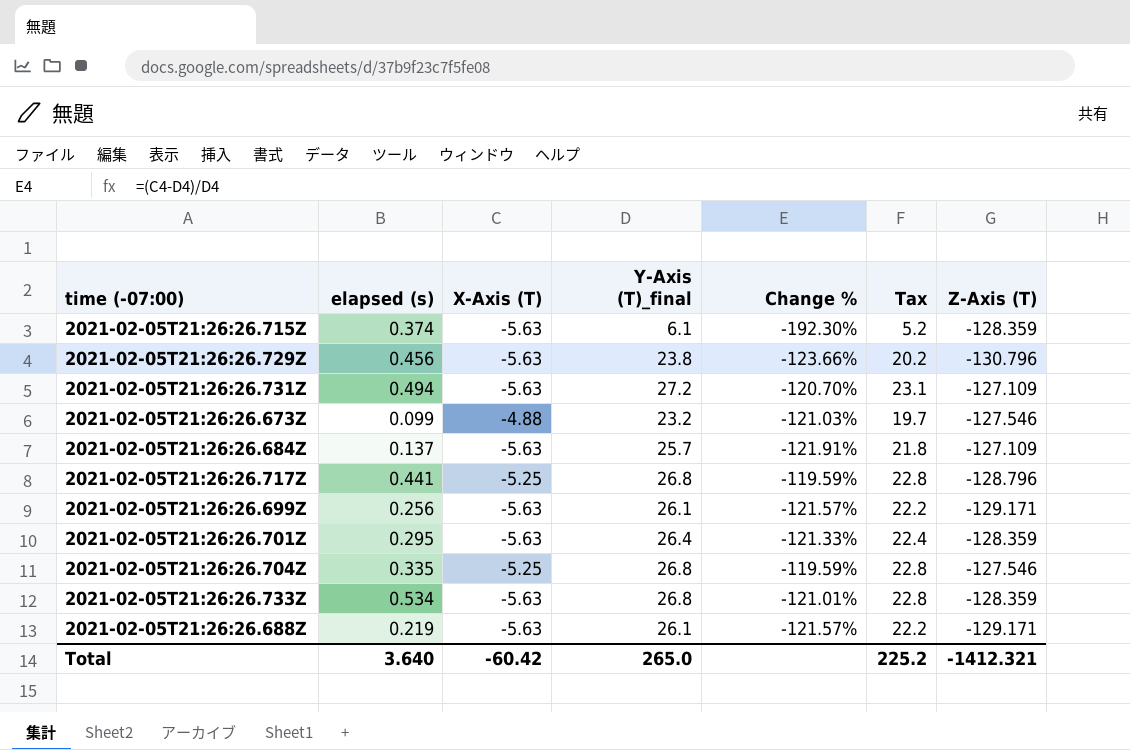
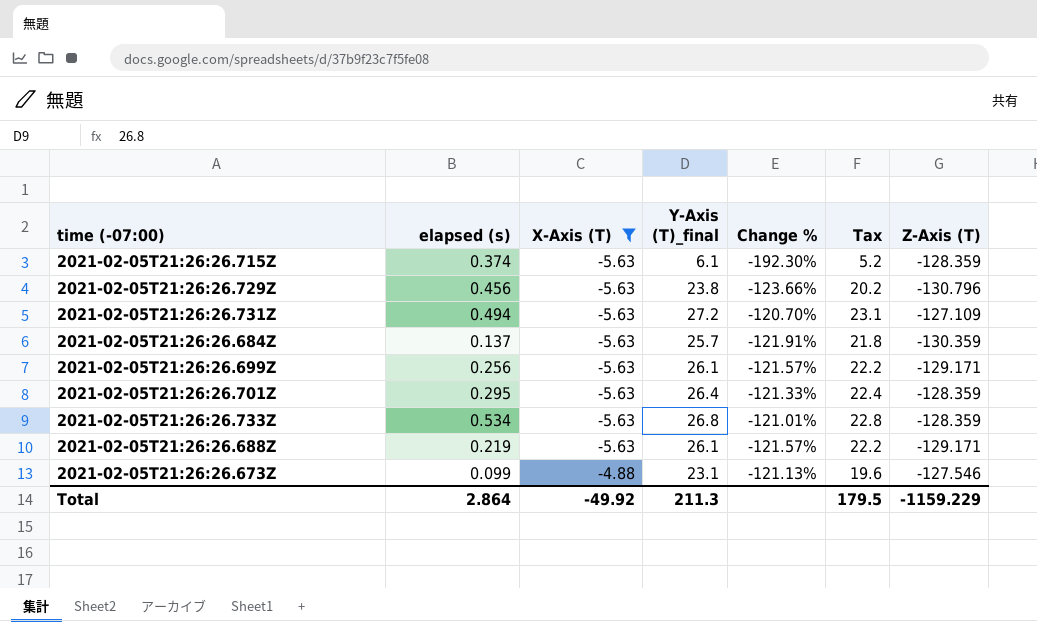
filter: none -> X-Axis (T) != -5.25
row order: none -> X-Axis (T) ascending
2021-02-05T21:26:26.684Z | Z-Axis (T): -127.109 -> -130.359
2021-02-05T21:26:26.673Z | Y-Axis (T)_final: 23.2 -> 23.1
2021-02-05T21:26:26.673Z | Change %: -121.03% -> -121.13%
2021-02-05T21:26:26.673Z | Tax: 19.7 -> 19.6
Total | elapsed (s): 3.640 -> 2.864
Total | X-Axis (T): -60.42 -> -49.92
Total | Y-Axis (T)_final: 265.0 -> 211.3
Total | Tax: 225.2 -> 179.5
Total | Z-Axis (T): -1412.321 -> -1159.229

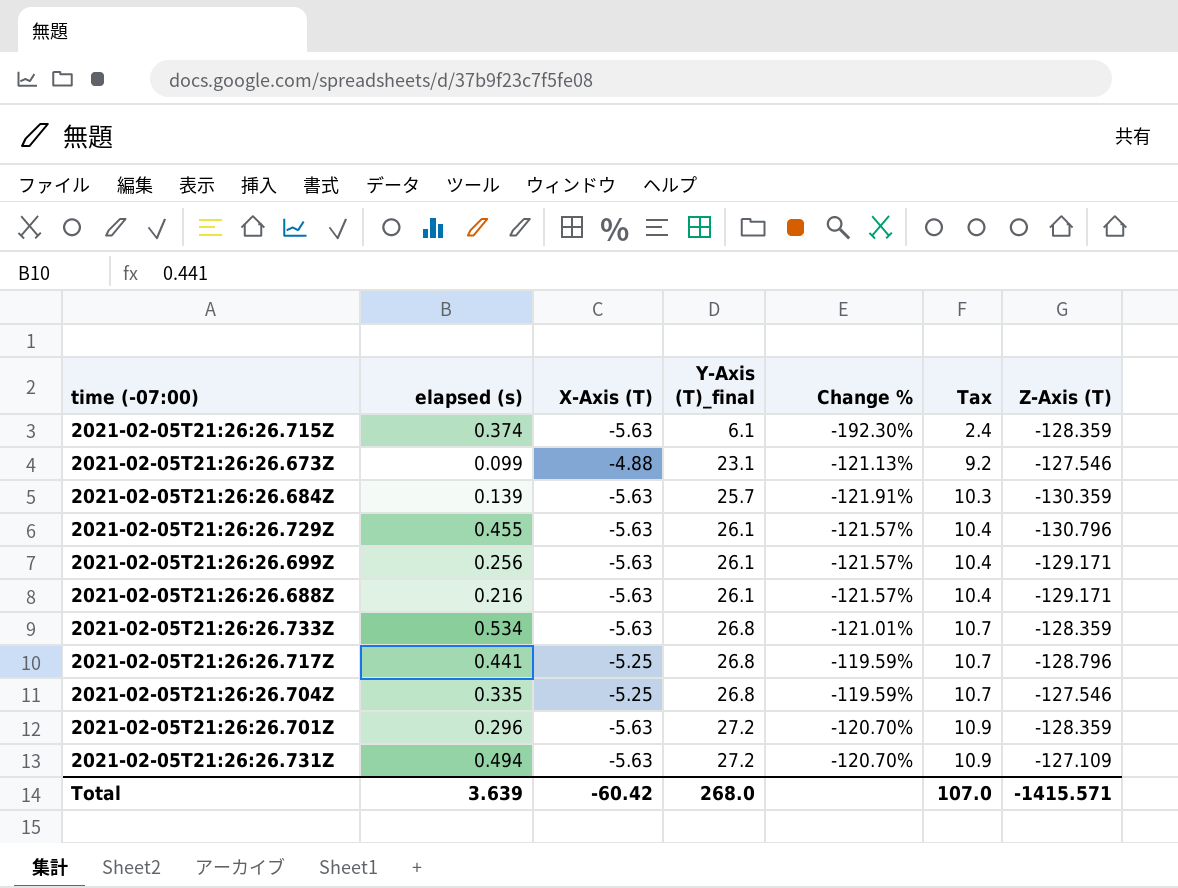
filter: X-Axis (T) != -5.25 -> none
row order: X-Axis (T) ascending -> Y-Axis (T)_final ascending
column Tax | formula: [Y-Axis (T)_final] * 0.85 -> [Y-Axis (T)_final] * 0.4
2021-02-05T21:26:26.684Z | elapsed (s): 0.137 -> 0.139
2021-02-05T21:26:26.729Z | elapsed (s): 0.456 -> 0.455
2021-02-05T21:26:26.729Z | Y-Axis (T)_final: 23.8 -> 26.1
2021-02-05T21:26:26.729Z | Change %: -123.66% -> -121.57%
2021-02-05T21:26:26.688Z | elapsed (s): 0.219 -> 0.216
2021-02-05T21:26:26.701Z | elapsed (s): 0.295 -> 0.296
2021-02-05T21:26:26.701Z | Y-Axis (T)_final: 26.4 -> 27.2
2021-02-05T21:26:26.701Z | Change %: -121.33% -> -120.70%
Total | elapsed (s): 2.864 -> 3.639
Total | X-Axis (T): -49.92 -> -60.42
Total | Y-Axis (T)_final: 211.3 -> 268.0
Total | Tax: 179.5 -> 107.0
Total | Z-Axis (T): -1159.229 -> -1415.571

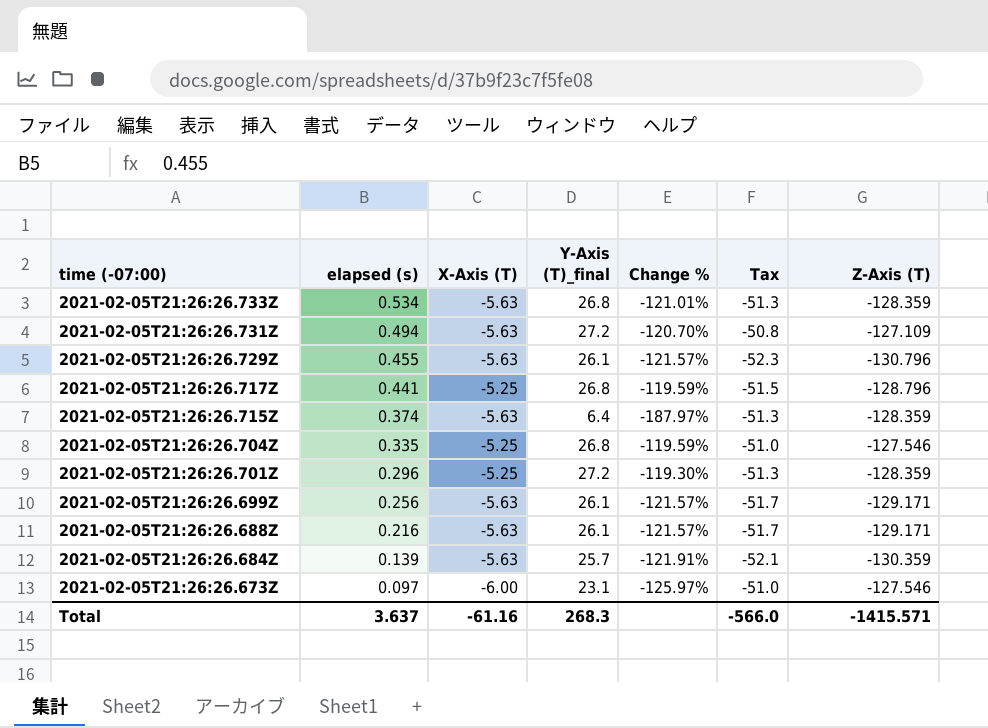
row order: Y-Axis (T)_final ascending -> time (-07:00) descending
column Tax | formula: [Y-Axis (T)_final] * 0.4 -> [Z-Axis (T)] * 0.4
2021-02-05T21:26:26.715Z | Y-Axis (T)_final: 6.1 -> 6.4
2021-02-05T21:26:26.715Z | Change %: -192.30% -> -187.97%
2021-02-05T21:26:26.701Z | X-Axis (T): -5.63 -> -5.25
2021-02-05T21:26:26.701Z | Change %: -120.70% -> -119.30%
2021-02-05T21:26:26.673Z | elapsed (s): 0.099 -> 0.097
2021-02-05T21:26:26.673Z | X-Axis (T): -4.88 -> -6.00
2021-02-05T21:26:26.673Z | Change %: -121.13% -> -125.97%
Total | elapsed (s): 3.639 -> 3.637
Total | X-Axis (T): -60.42 -> -61.16
Total | Y-Axis (T)_final: 268.0 -> 268.3
Total | Tax: 107.0 -> -566.0

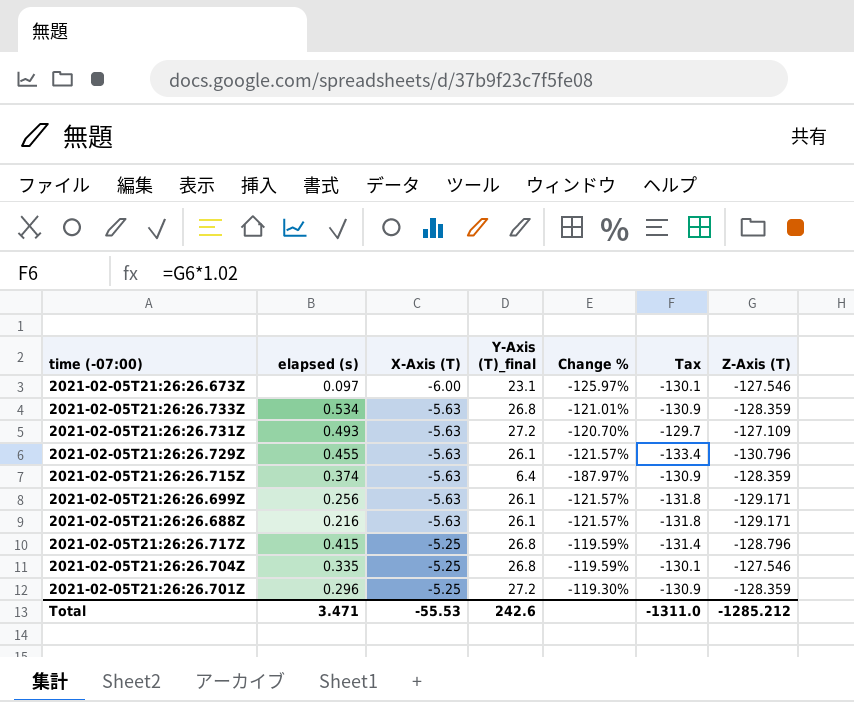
row order: time (-07:00) descending -> X-Axis (T) ascending
column Tax | formula: [Z-Axis (T)] * 0.4 -> [Z-Axis (T)] * 1.02
row 2021-02-05T21:26:26.684Z: 0.139 | -5.63 | 25.7 | -121.91% | -52.1 | -130.359 -> none
2021-02-05T21:26:26.731Z | elapsed (s): 0.494 -> 0.493
2021-02-05T21:26:26.717Z | elapsed (s): 0.441 -> 0.415
Total | elapsed (s): 3.637 -> 3.471
Total | X-Axis (T): -61.16 -> -55.53
Total | Y-Axis (T)_final: 268.3 -> 242.6
Total | Tax: -566.0 -> -1311.0
Total | Z-Axis (T): -1415.571 -> -1285.212

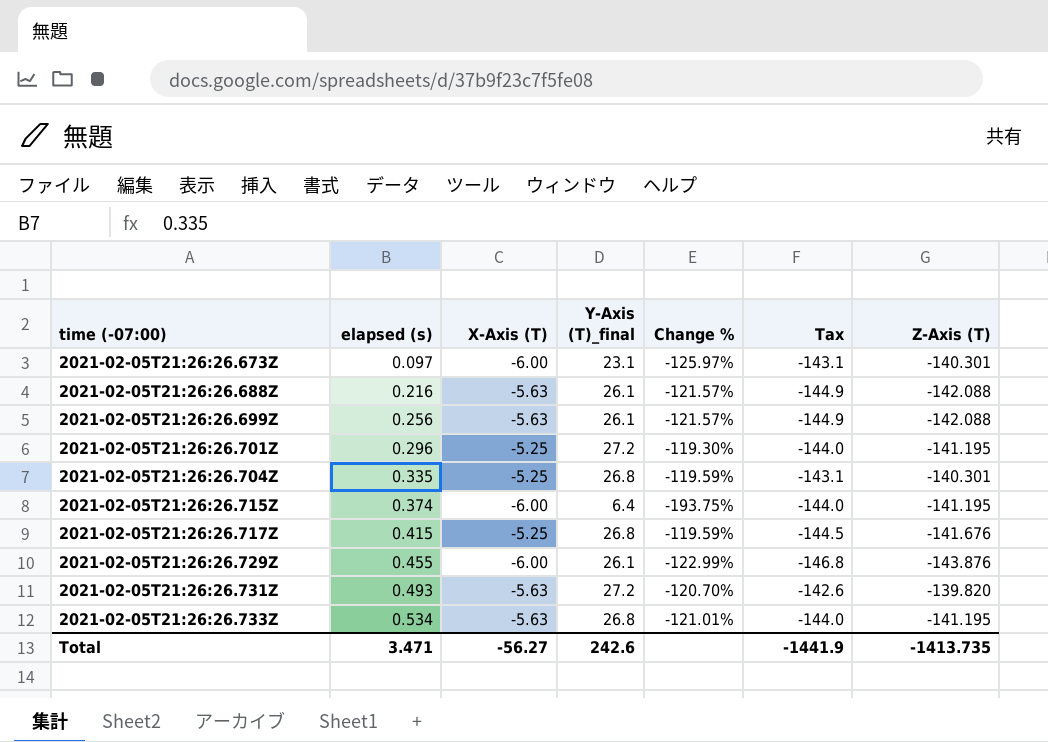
row order: X-Axis (T) ascending -> time (-07:00) ascending
2021-02-05T21:26:26.673Z | Tax: -130.1 -> -143.1
2021-02-05T21:26:26.673Z | Z-Axis (T): -127.546 -> -140.301
2021-02-05T21:26:26.688Z | Tax: -131.8 -> -144.9
2021-02-05T21:26:26.688Z | Z-Axis (T): -129.171 -> -142.088
2021-02-05T21:26:26.699Z | Tax: -131.8 -> -144.9
2021-02-05T21:26:26.699Z | Z-Axis (T): -129.171 -> -142.088
2021-02-05T21:26:26.701Z | Tax: -130.9 -> -144.0
2021-02-05T21:26:26.701Z | Z-Axis (T): -128.359 -> -141.195
2021-02-05T21:26:26.704Z | Tax: -130.1 -> -143.1
2021-02-05T21:26:26.704Z | Z-Axis (T): -127.546 -> -140.301
2021-02-05T21:26:26.715Z | X-Axis (T): -5.63 -> -6.00
2021-02-05T21:26:26.715Z | Change %: -187.97% -> -193.75%
2021-02-05T21:26:26.715Z | Tax: -130.9 -> -144.0
2021-02-05T21:26:26.715Z | Z-Axis (T): -128.359 -> -141.195
2021-02-05T21:26:26.717Z | Tax: -131.4 -> -144.5
2021-02-05T21:26:26.717Z | Z-Axis (T): -128.796 -> -141.676
2021-02-05T21:26:26.729Z | X-Axis (T): -5.63 -> -6.00
2021-02-05T21:26:26.729Z | Change %: -121.57% -> -122.99%
2021-02-05T21:26:26.729Z | Tax: -133.4 -> -146.8
2021-02-05T21:26:26.729Z | Z-Axis (T): -130.796 -> -143.876
2021-02-05T21:26:26.731Z | Tax: -129.7 -> -142.6
2021-02-05T21:26:26.731Z | Z-Axis (T): -127.109 -> -139.820
2021-02-05T21:26:26.733Z | Tax: -130.9 -> -144.0
2021-02-05T21:26:26.733Z | Z-Axis (T): -128.359 -> -141.195
Total | X-Axis (T): -55.53 -> -56.27
Total | Tax: -1311.0 -> -1441.9
Total | Z-Axis (T): -1285.212 -> -1413.735

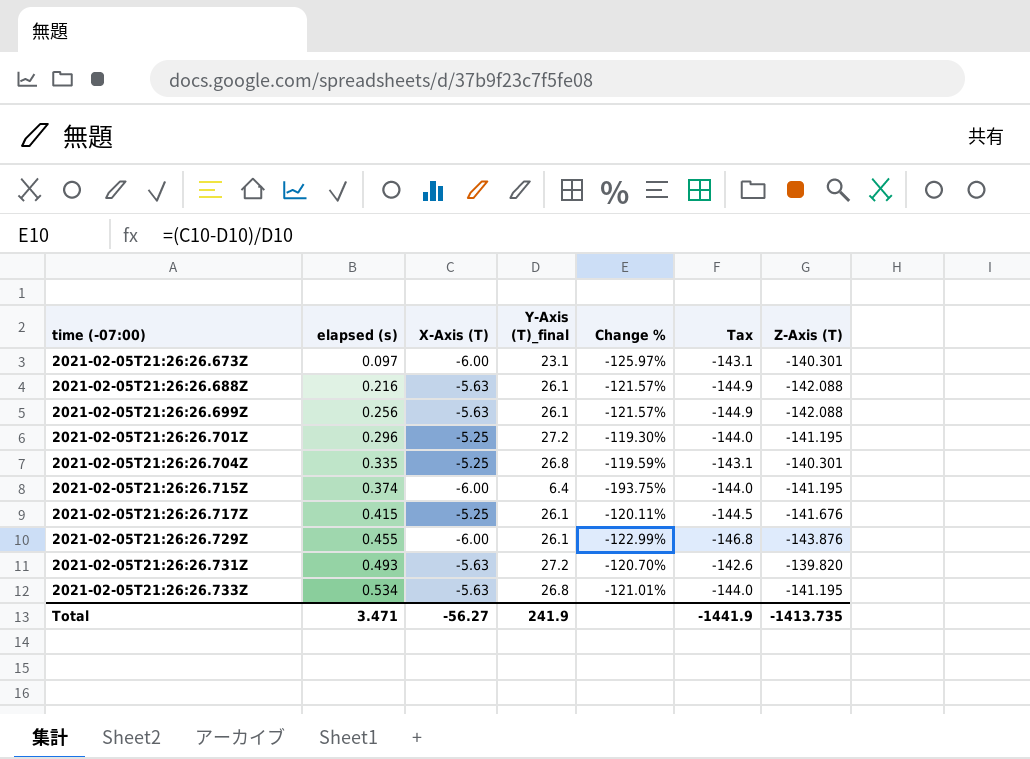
2021-02-05T21:26:26.717Z | Y-Axis (T)_final: 26.8 -> 26.1
2021-02-05T21:26:26.717Z | Change %: -119.59% -> -120.11%
Total | Y-Axis (T)_final: 242.6 -> 241.9

